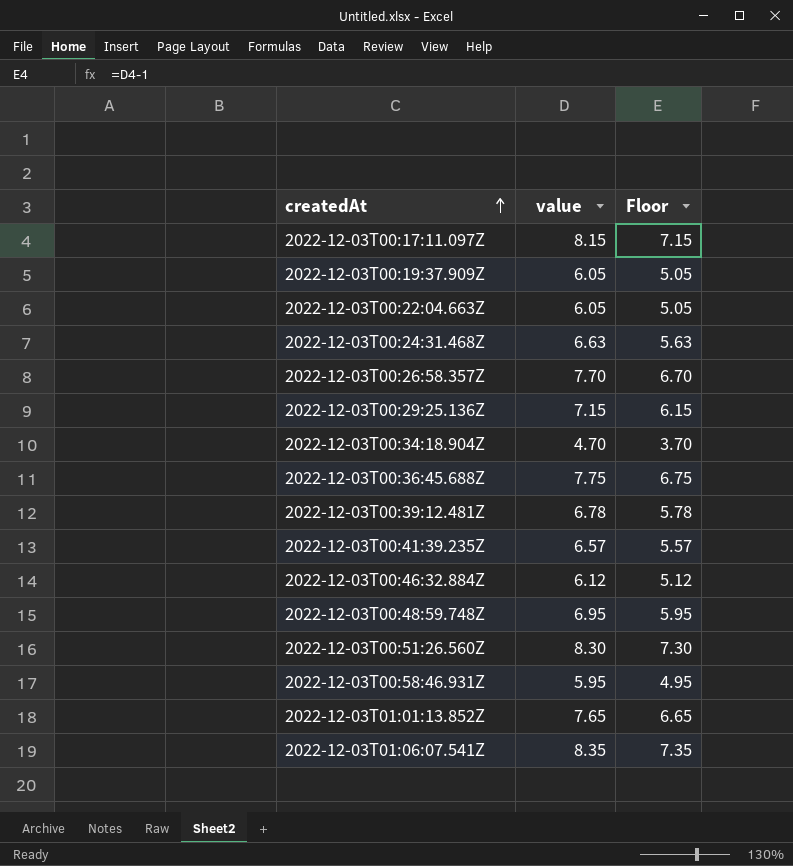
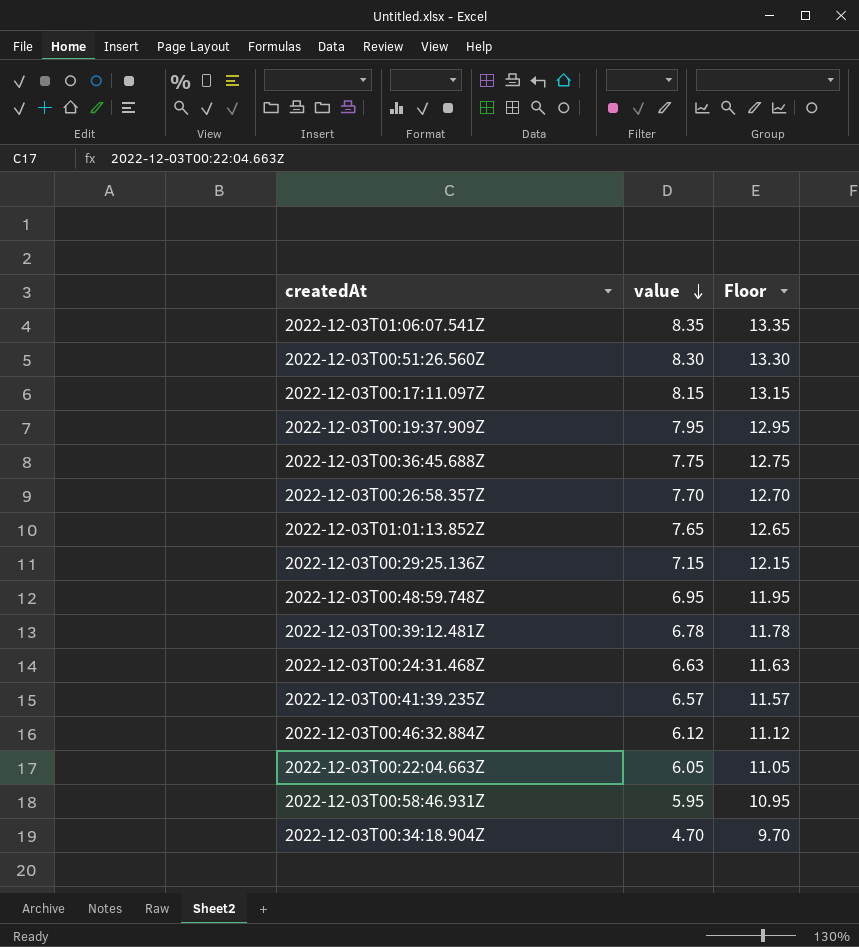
row order: createdAt ascending -> value descending
column Floor | formula: [value] - 1 -> [value] + 5
2022-12-03T00:19:37.909Z | value: 6.05 -> 7.95

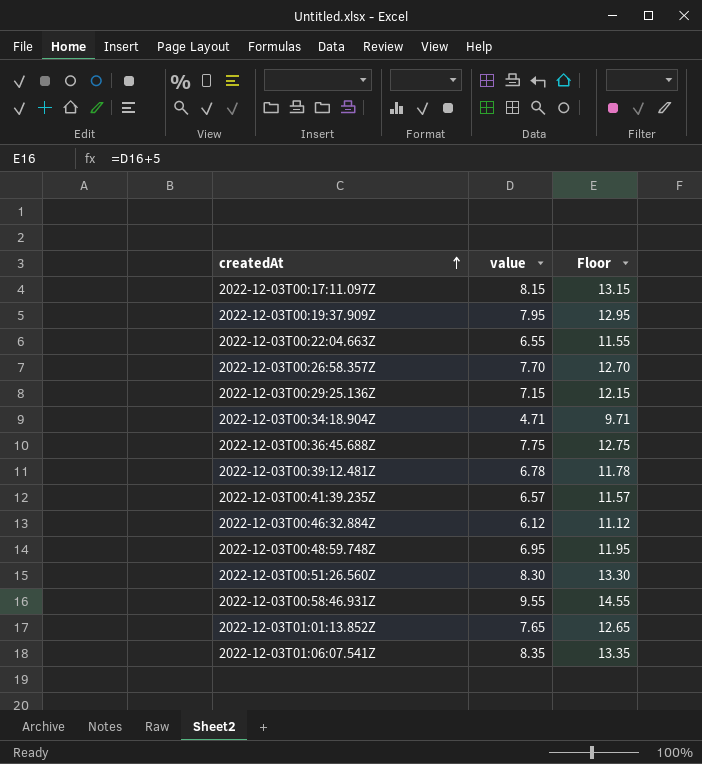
row order: value descending -> createdAt ascending
row 2022-12-03T00:24:31.468Z: 6.63 | 11.63 -> none
2022-12-03T00:22:04.663Z | value: 6.05 -> 6.55
2022-12-03T00:22:04.663Z | Floor: 11.05 -> 11.55
2022-12-03T00:34:18.904Z | value: 4.70 -> 4.71
2022-12-03T00:34:18.904Z | Floor: 9.70 -> 9.71
2022-12-03T00:58:46.931Z | value: 5.95 -> 9.55
2022-12-03T00:58:46.931Z | Floor: 10.95 -> 14.55

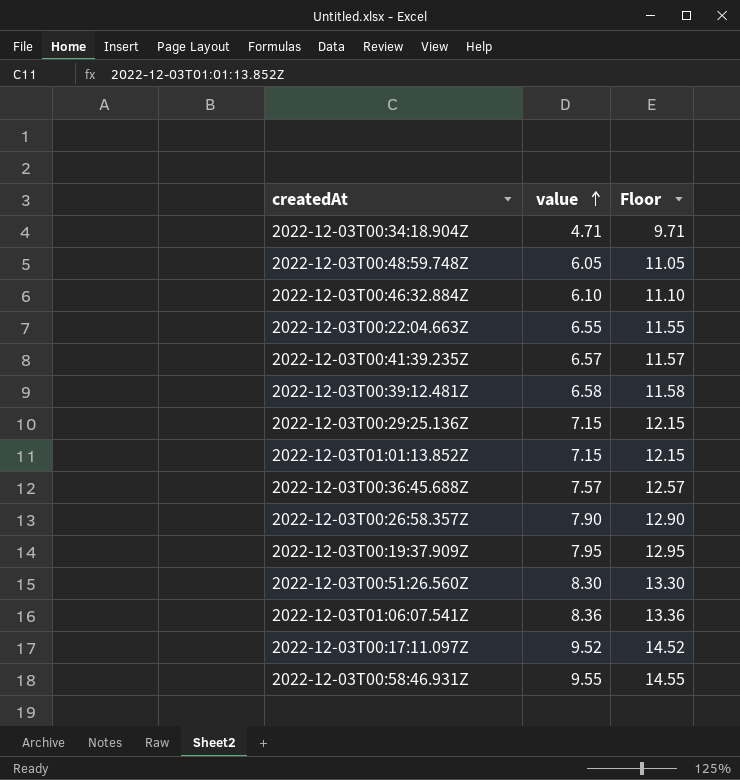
row order: createdAt ascending -> value ascending
2022-12-03T00:48:59.748Z | value: 6.95 -> 6.05
2022-12-03T00:48:59.748Z | Floor: 11.95 -> 11.05
2022-12-03T00:46:32.884Z | value: 6.12 -> 6.10
2022-12-03T00:46:32.884Z | Floor: 11.12 -> 11.10
2022-12-03T00:39:12.481Z | value: 6.78 -> 6.58
2022-12-03T00:39:12.481Z | Floor: 11.78 -> 11.58
2022-12-03T01:01:13.852Z | value: 7.65 -> 7.15
2022-12-03T01:01:13.852Z | Floor: 12.65 -> 12.15
2022-12-03T00:36:45.688Z | value: 7.75 -> 7.57
2022-12-03T00:36:45.688Z | Floor: 12.75 -> 12.57
2022-12-03T00:26:58.357Z | value: 7.70 -> 7.90
2022-12-03T00:26:58.357Z | Floor: 12.70 -> 12.90
2022-12-03T01:06:07.541Z | value: 8.35 -> 8.36
2022-12-03T01:06:07.541Z | Floor: 13.35 -> 13.36
2022-12-03T00:17:11.097Z | value: 8.15 -> 9.52
2022-12-03T00:17:11.097Z | Floor: 13.15 -> 14.52

